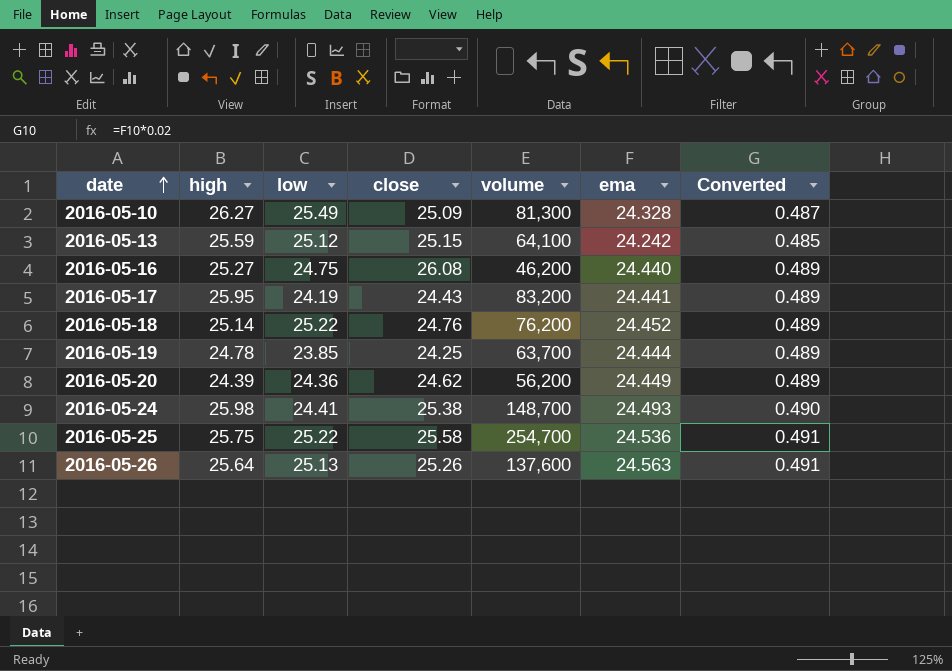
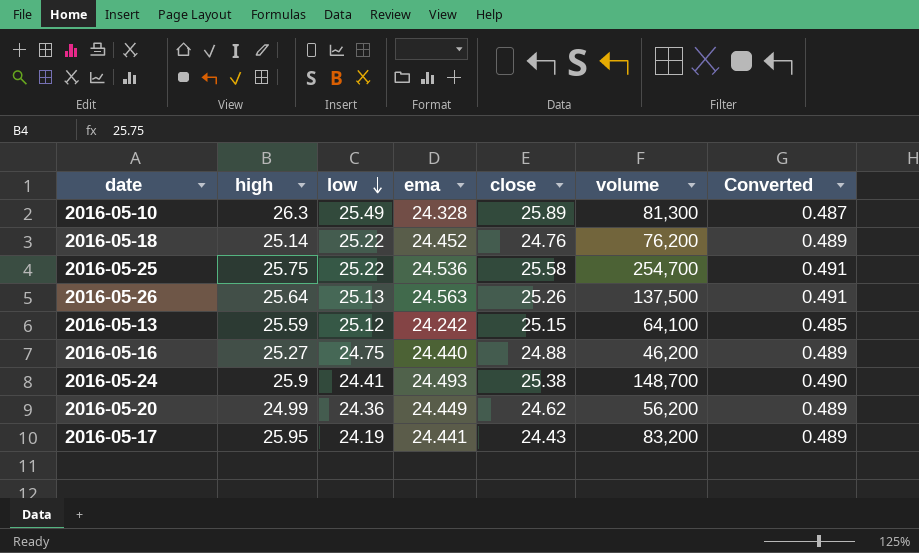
row order: date ascending -> low descending
column ema | position: 6 -> 4
row 2016-05-19: 24.78 | 23.85 | 24.25 | 63,700 | 24.444 | 0.489 -> none
2016-05-10 | high: 26.27 -> 26.3
2016-05-10 | close: 25.09 -> 25.89
2016-05-26 | volume: 137,600 -> 137,500
2016-05-16 | close: 26.08 -> 24.88
2016-05-24 | high: 25.98 -> 25.9
2016-05-20 | high: 24.39 -> 24.99

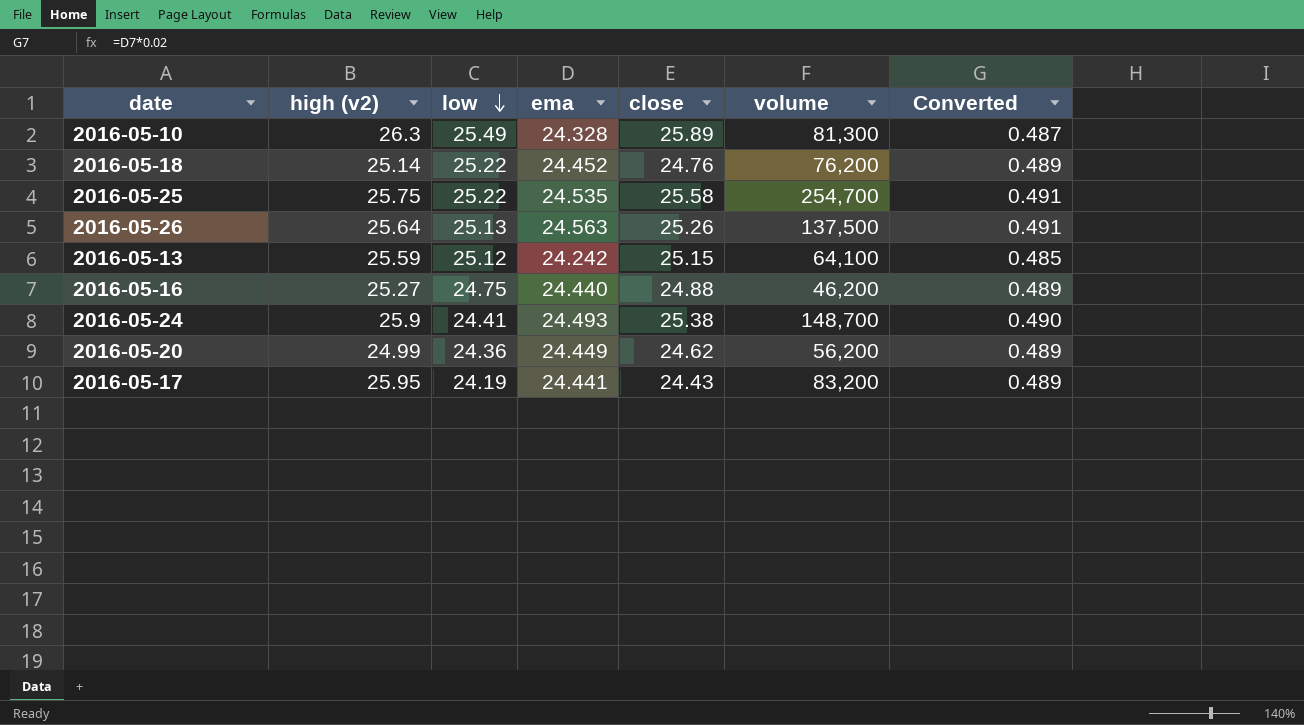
column name: high -> high (v2)
2016-05-25 | ema: 24.536 -> 24.535

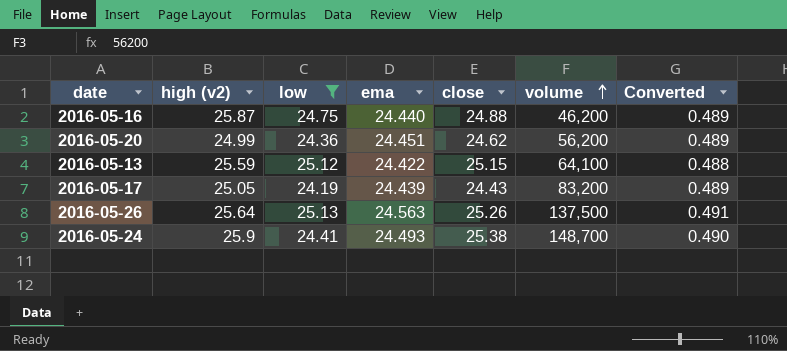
filter: none -> low <= 25.13
row order: low descending -> volume ascending
2016-05-16 | high (v2): 25.27 -> 25.87
2016-05-20 | ema: 24.449 -> 24.451
2016-05-13 | ema: 24.242 -> 24.422
2016-05-13 | Converted: 0.485 -> 0.488
2016-05-17 | high (v2): 25.95 -> 25.05
2016-05-17 | ema: 24.441 -> 24.439

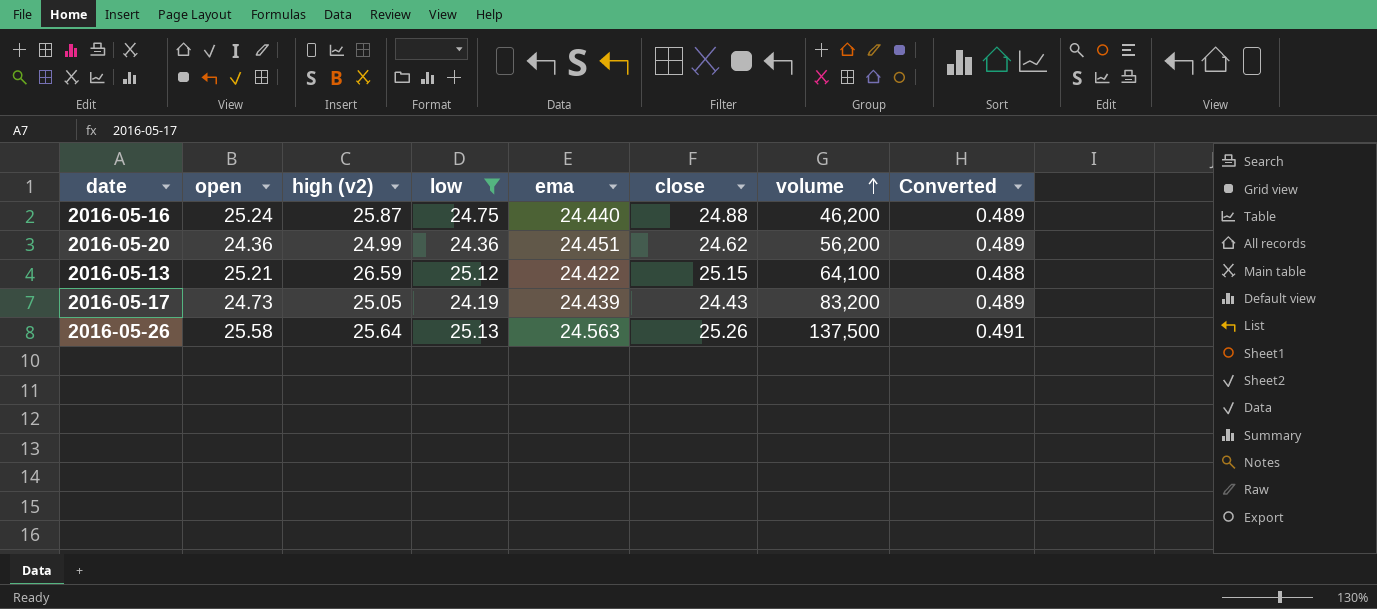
column open | position: none -> 2
row 2016-05-24: 25.9 | 24.41 | 24.493 | 25.38 | 148,700 | 0.490 -> none
2016-05-13 | high (v2): 25.59 -> 26.59

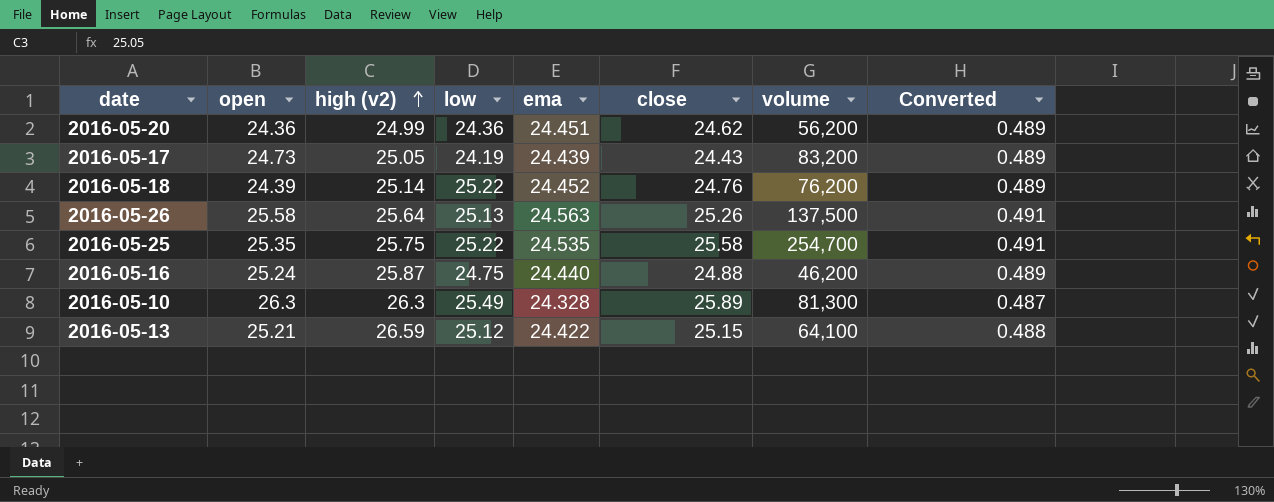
filter: low <= 25.13 -> none
row order: volume ascending -> high (v2) ascending

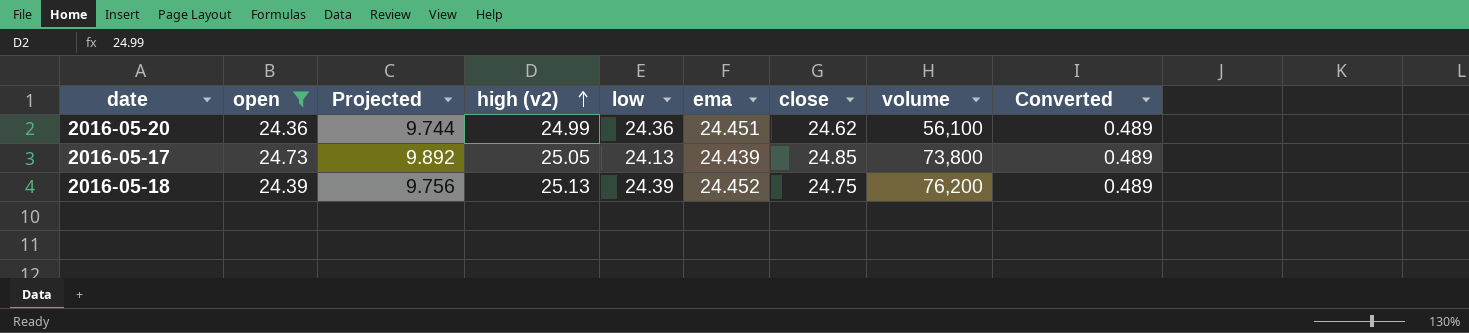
filter: none -> open <= 24.73
column Projected | formula: none -> [open] * 0.4
2016-05-20 | volume: 56,200 -> 56,100
2016-05-17 | low: 24.19 -> 24.13
2016-05-17 | close: 24.43 -> 24.85
2016-05-17 | volume: 83,200 -> 73,800
2016-05-18 | high (v2): 25.14 -> 25.13
2016-05-18 | low: 25.22 -> 24.39
2016-05-18 | close: 24.76 -> 24.75

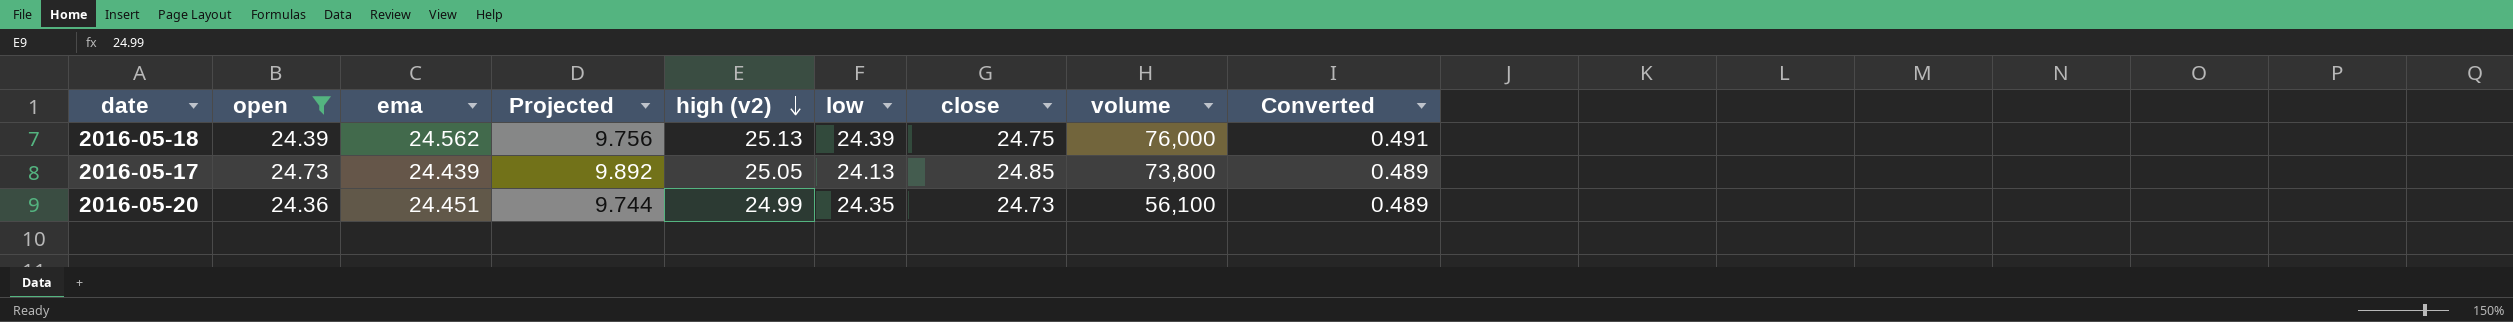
row order: high (v2) ascending -> high (v2) descending
column ema | position: 6 -> 3
2016-05-18 | ema: 24.452 -> 24.562
2016-05-18 | volume: 76,200 -> 76,000
2016-05-18 | Converted: 0.489 -> 0.491
2016-05-20 | low: 24.36 -> 24.35
2016-05-20 | close: 24.62 -> 24.73

